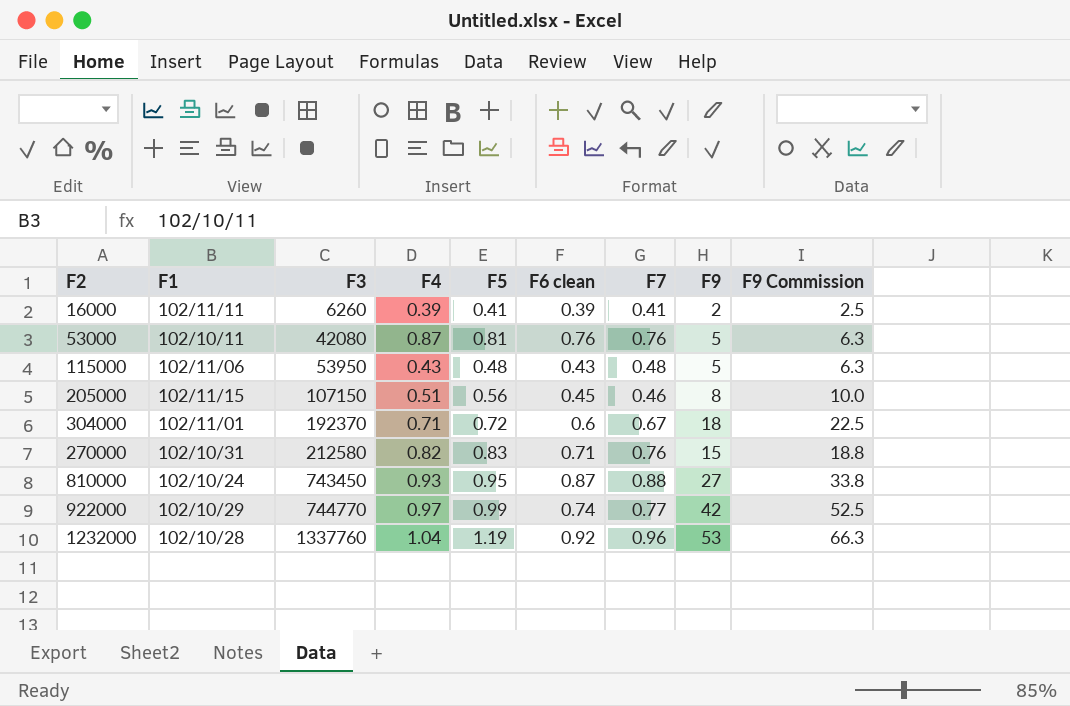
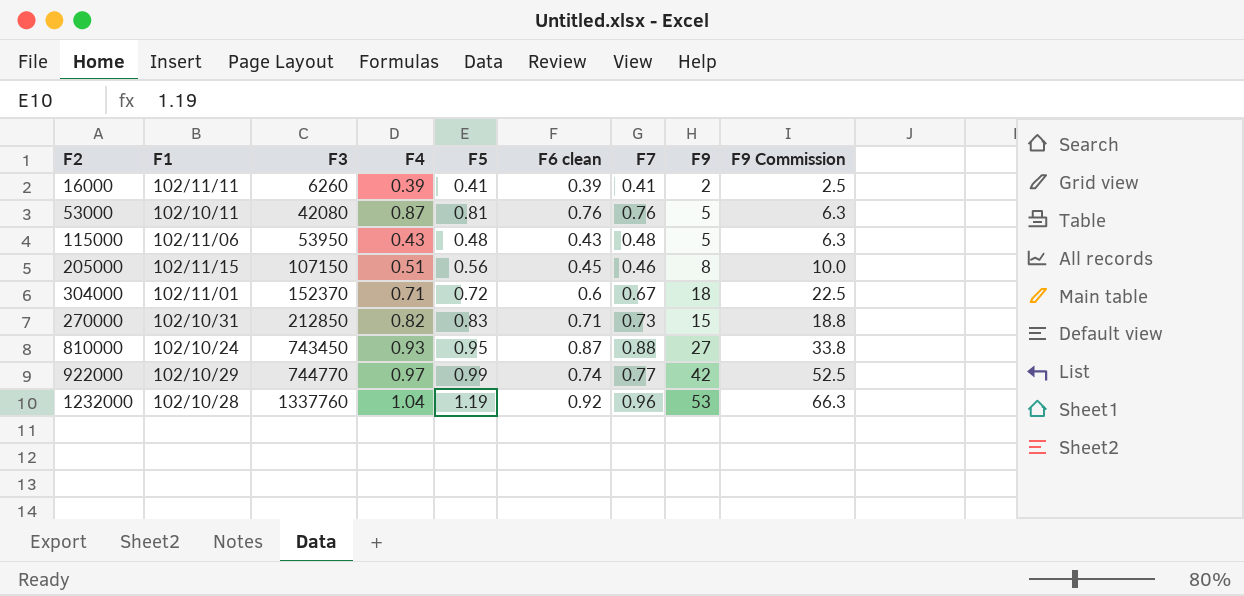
304000 | F3: 192370 -> 152370
270000 | F3: 212580 -> 212850
270000 | F7: 0.76 -> 0.73

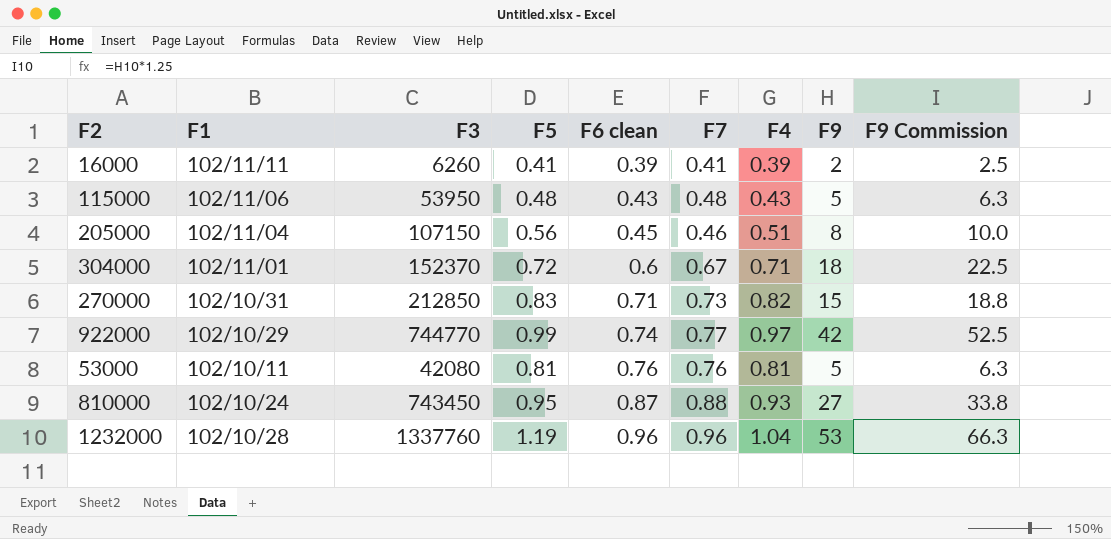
row order: F3 ascending -> F6 clean ascending
column F4 | position: 4 -> 7
205000 | F1: 102/11/15 -> 102/11/04
53000 | F4: 0.87 -> 0.81
1232000 | F6 clean: 0.92 -> 0.96

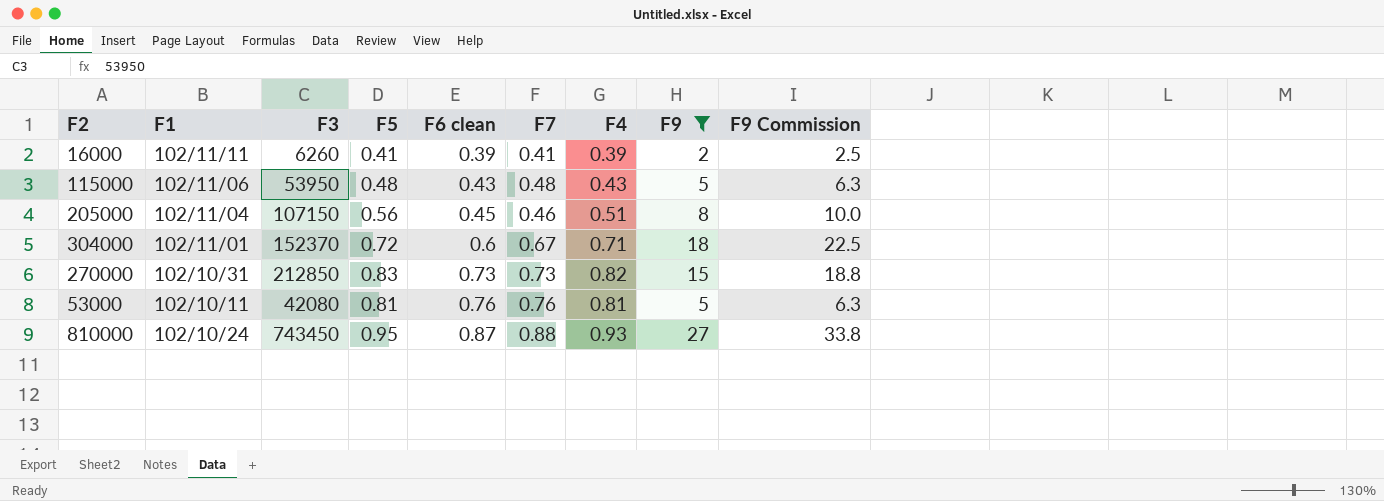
filter: none -> F9 <= 27
270000 | F6 clean: 0.71 -> 0.73

